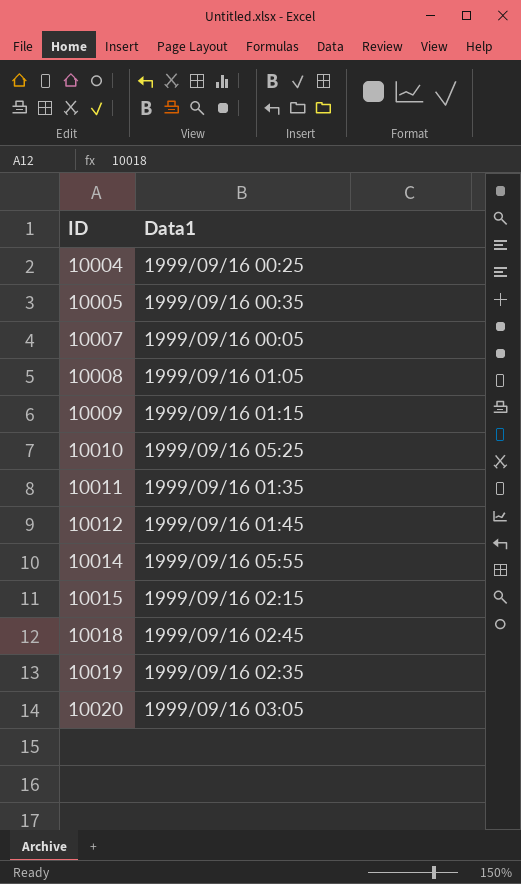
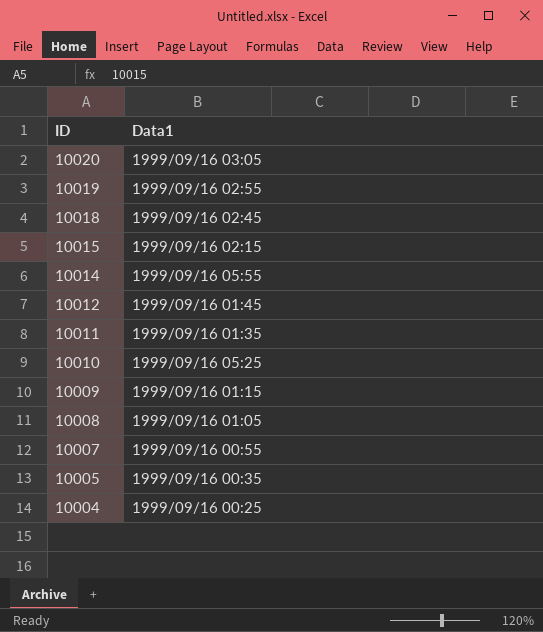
row order: ID ascending -> ID descending
10019 | Data1: 1999/09/16 02:35 -> 1999/09/16 02:55
10007 | Data1: 1999/09/16 00:05 -> 1999/09/16 00:55

